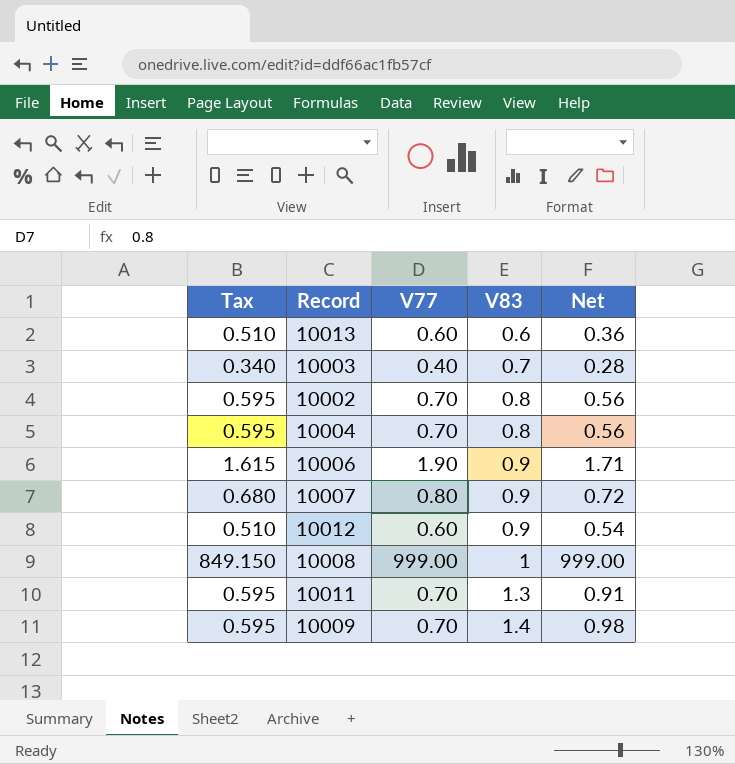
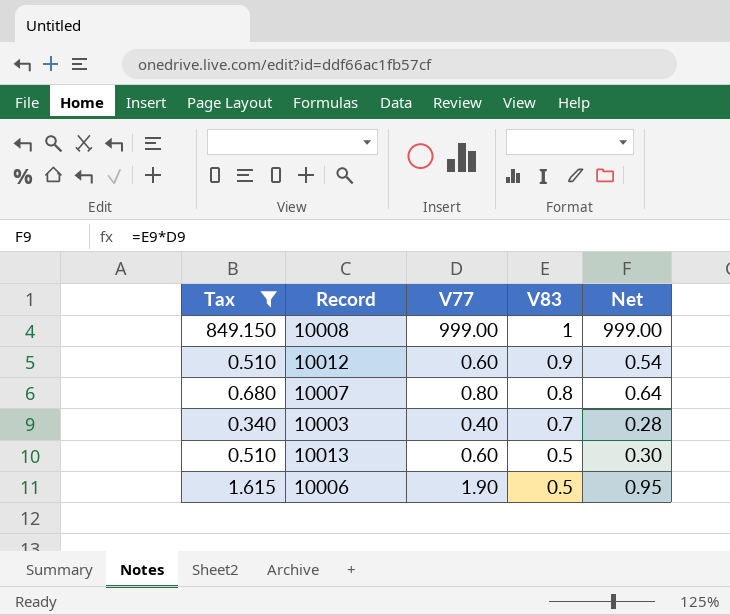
filter: none -> Tax != 0.595
row order: V83 ascending -> V83 descending
10007 | V83: 0.9 -> 0.8
10007 | Net: 0.72 -> 0.64
10013 | V83: 0.6 -> 0.5
10013 | Net: 0.36 -> 0.30
10006 | V83: 0.9 -> 0.5
10006 | Net: 1.71 -> 0.95

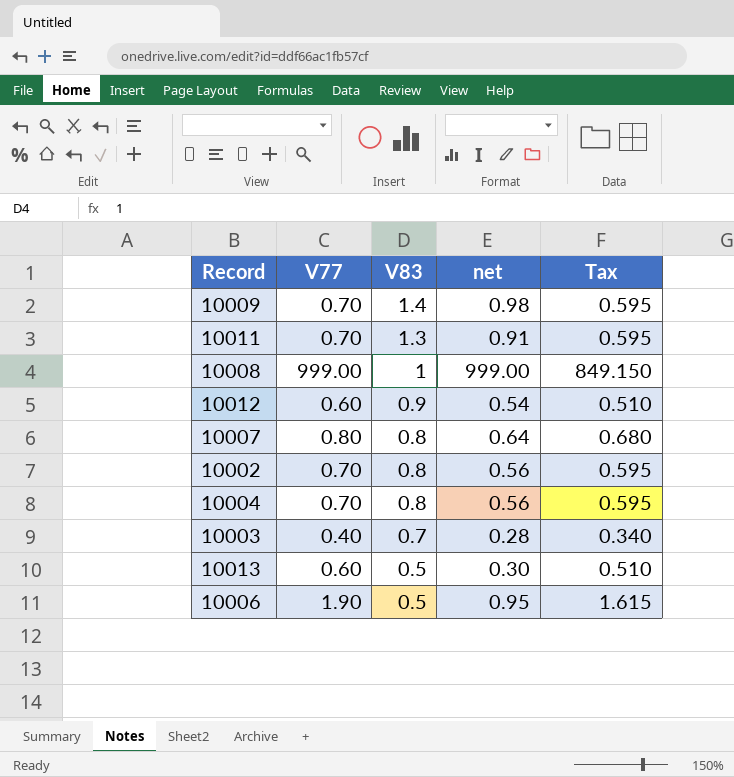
filter: Tax != 0.595 -> none
column name: Net -> net
column Tax | position: 1 -> 5

